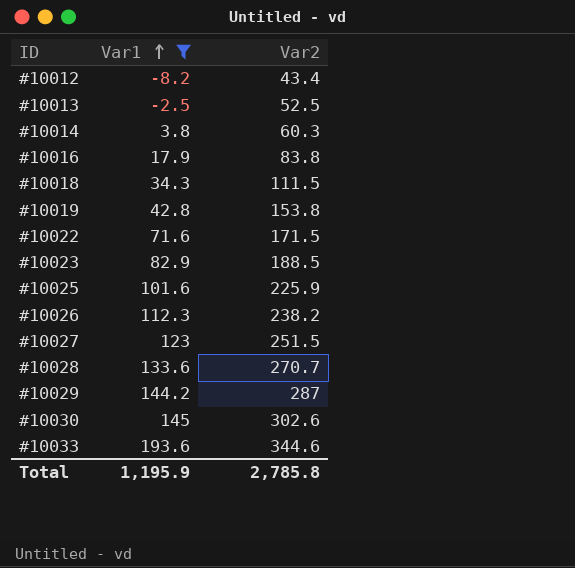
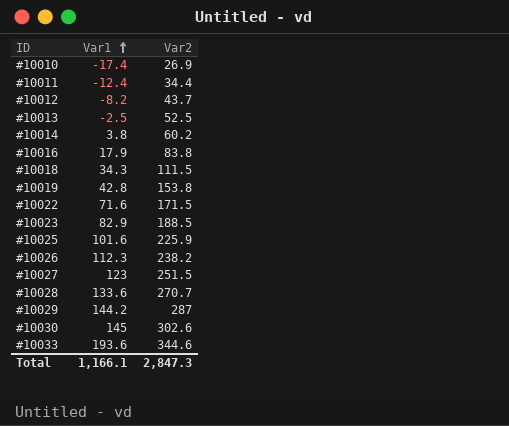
filter: Var1 >= -8.2 -> none
#10012 | Var2: 43.4 -> 43.7
#10014 | Var2: 60.3 -> 60.2
Total | Var1: 1,195.9 -> 1,166.1
Total | Var2: 2,785.8 -> 2,847.3

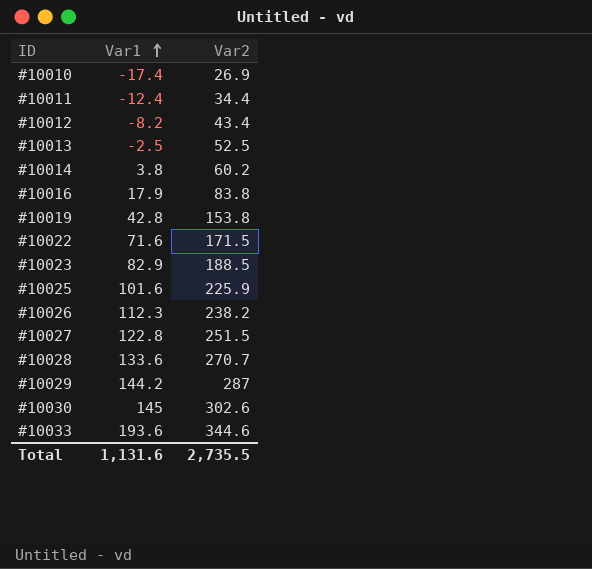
row #10018: 34.3 | 111.5 -> none
#10012 | Var2: 43.7 -> 43.4
#10027 | Var1: 123 -> 122.8
Total | Var1: 1,166.1 -> 1,131.6
Total | Var2: 2,847.3 -> 2,735.5

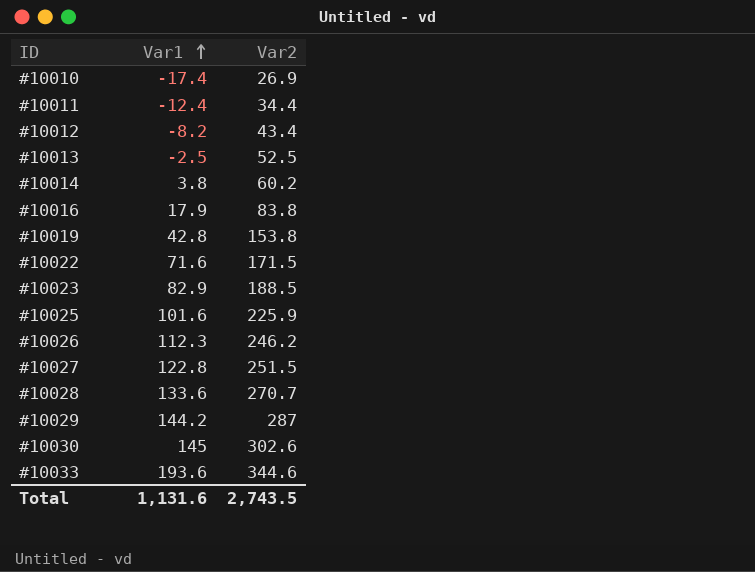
#10026 | Var2: 238.2 -> 246.2
Total | Var2: 2,735.5 -> 2,743.5

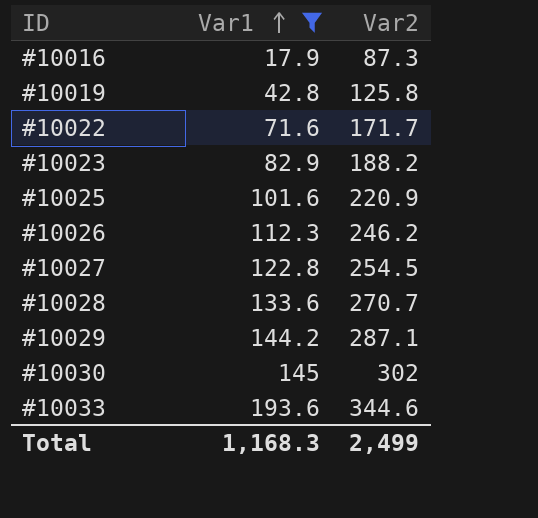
filter: none -> Var1 >= 17.9
#10016 | Var2: 83.8 -> 87.3
#10019 | Var2: 153.8 -> 125.8
#10022 | Var2: 171.5 -> 171.7
#10023 | Var2: 188.5 -> 188.2
#10025 | Var2: 225.9 -> 220.9
#10027 | Var2: 251.5 -> 254.5
#10029 | Var2: 287 -> 287.1
#10030 | Var2: 302.6 -> 302
Total | Var1: 1,131.6 -> 1,168.3
Total | Var2: 2,743.5 -> 2,499

